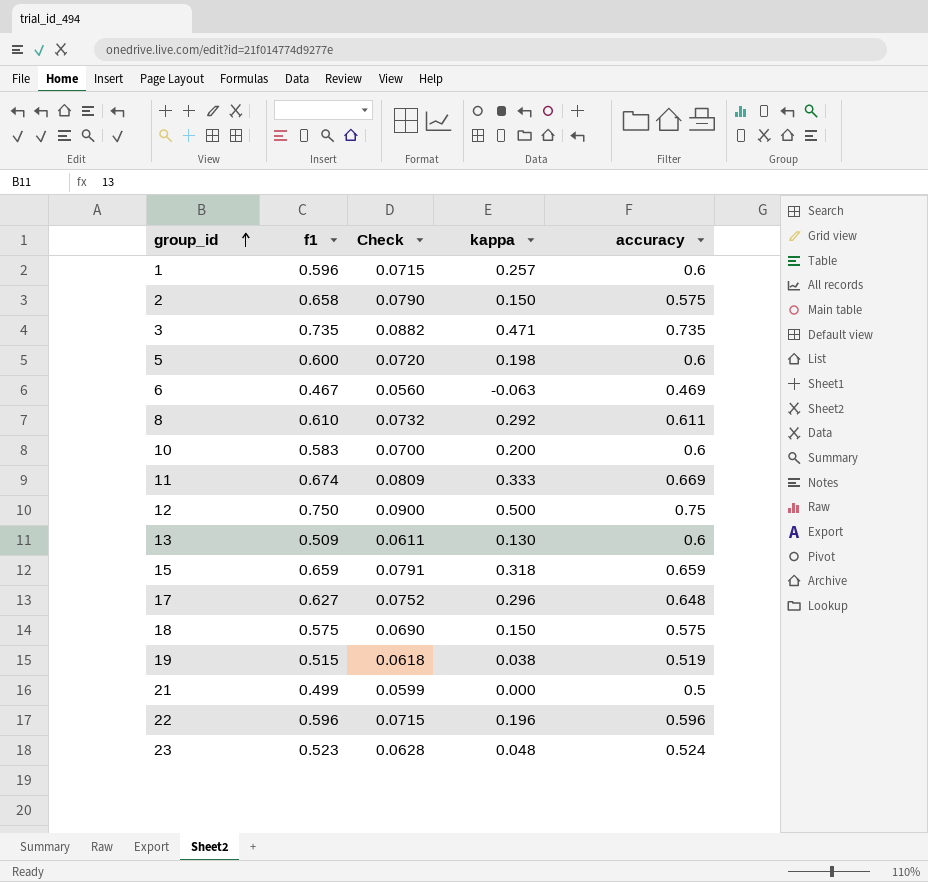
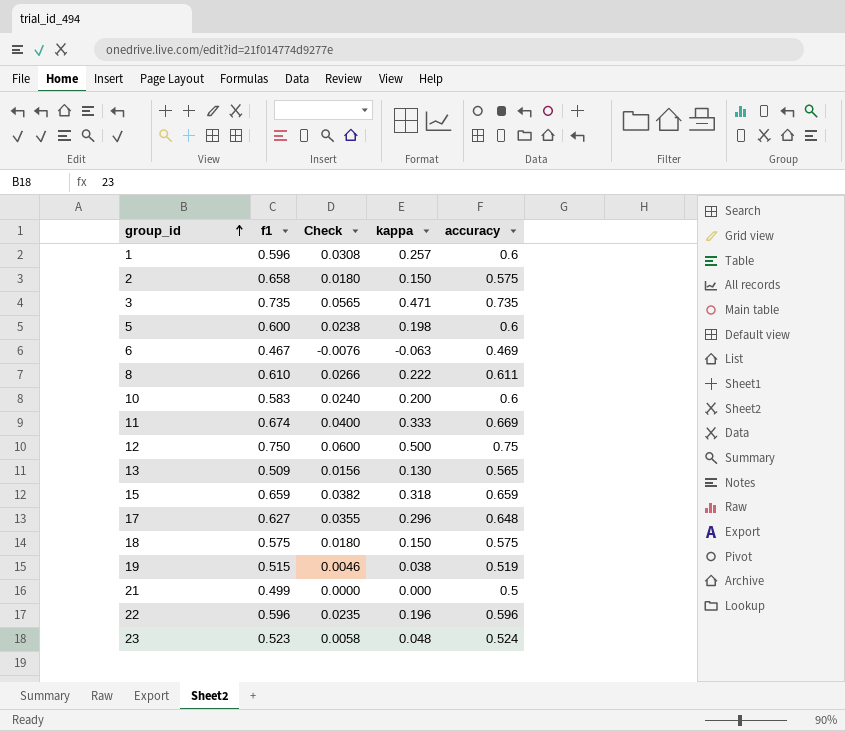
column Check | formula: [f1] * 0.12 -> [kappa] * 0.12
8 | kappa: 0.292 -> 0.222
13 | accuracy: 0.6 -> 0.565

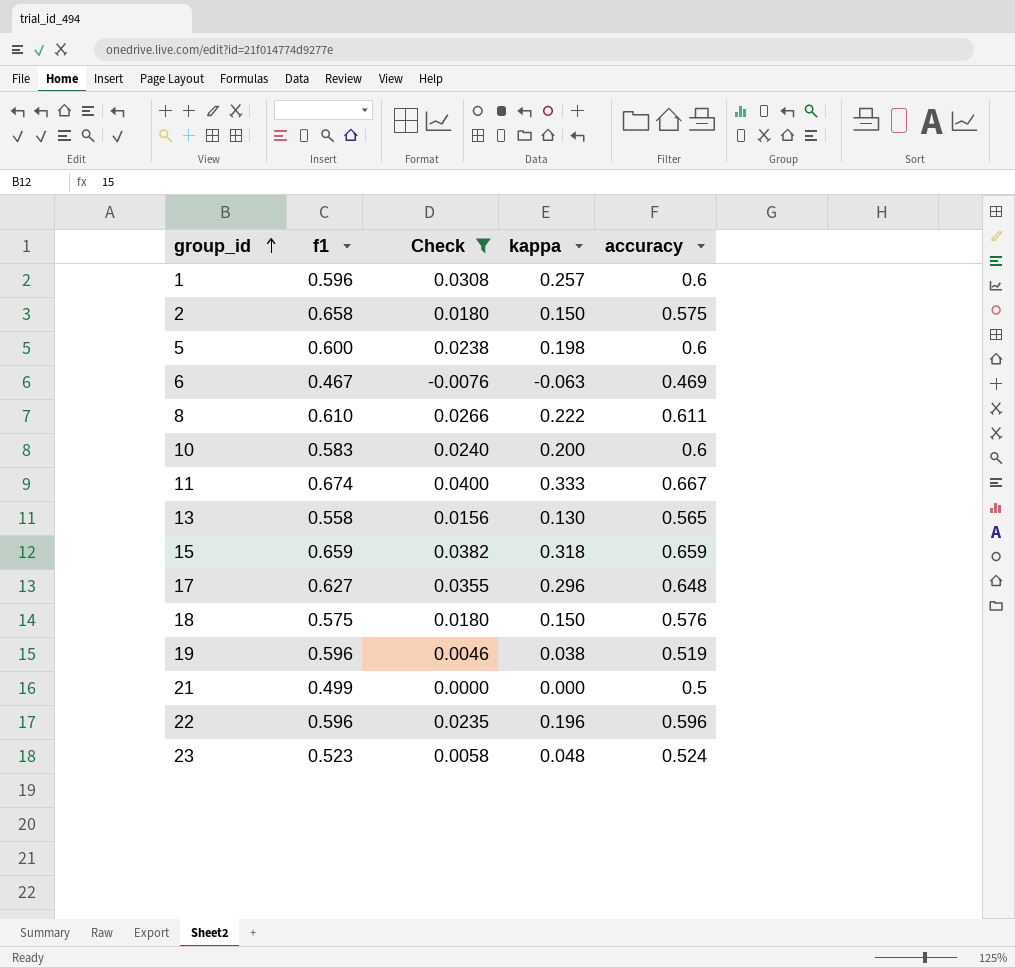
filter: none -> Check <= 0.0400
11 | accuracy: 0.669 -> 0.667
13 | f1: 0.509 -> 0.558
18 | accuracy: 0.575 -> 0.576
19 | f1: 0.515 -> 0.596

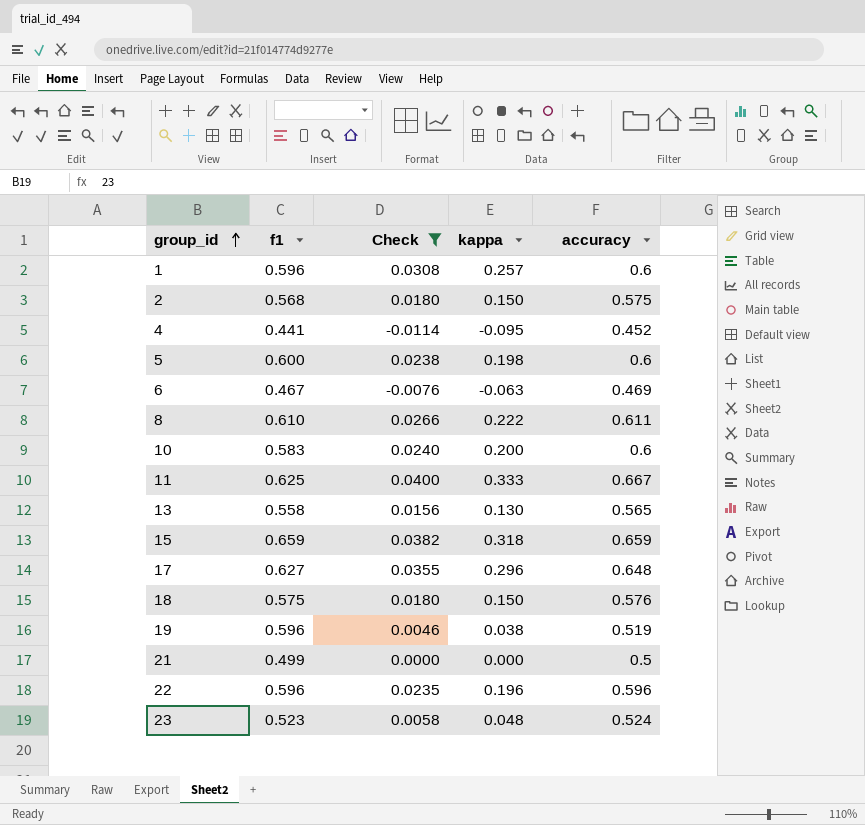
2 | f1: 0.658 -> 0.568
row 4: none -> 0.441 | -0.0114 | -0.095 | 0.452
11 | f1: 0.674 -> 0.625

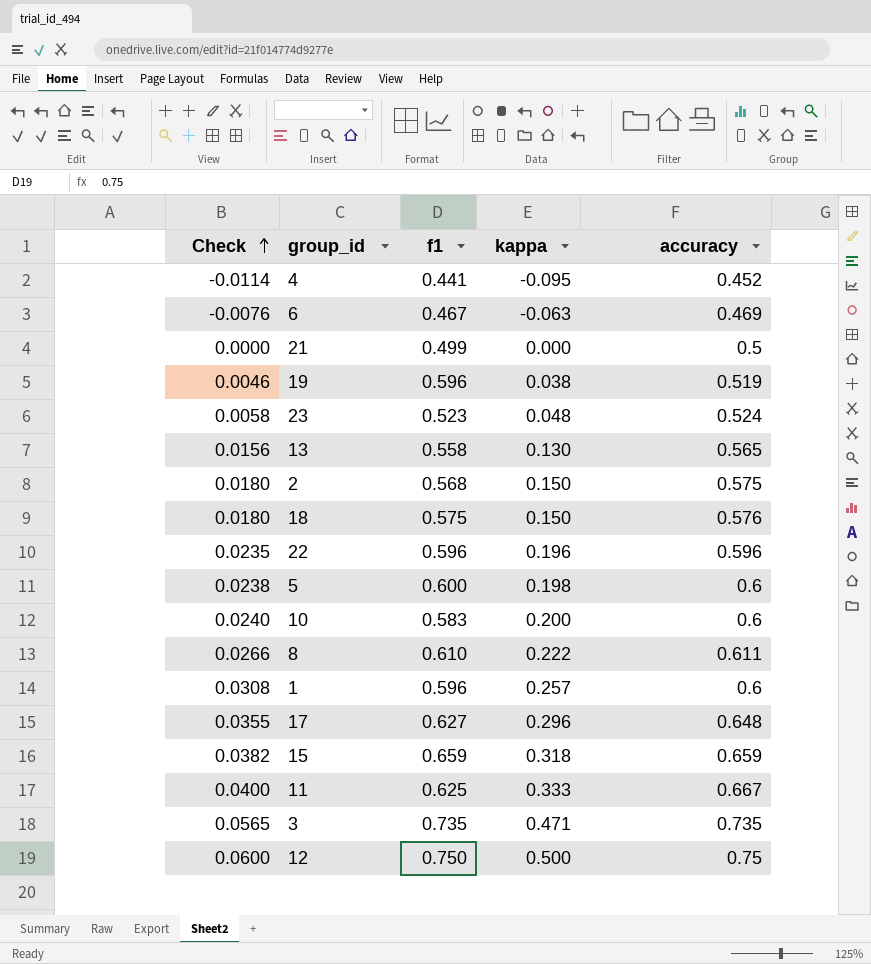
filter: Check <= 0.0400 -> none
row order: group_id ascending -> Check ascending
column Check | position: 3 -> 1

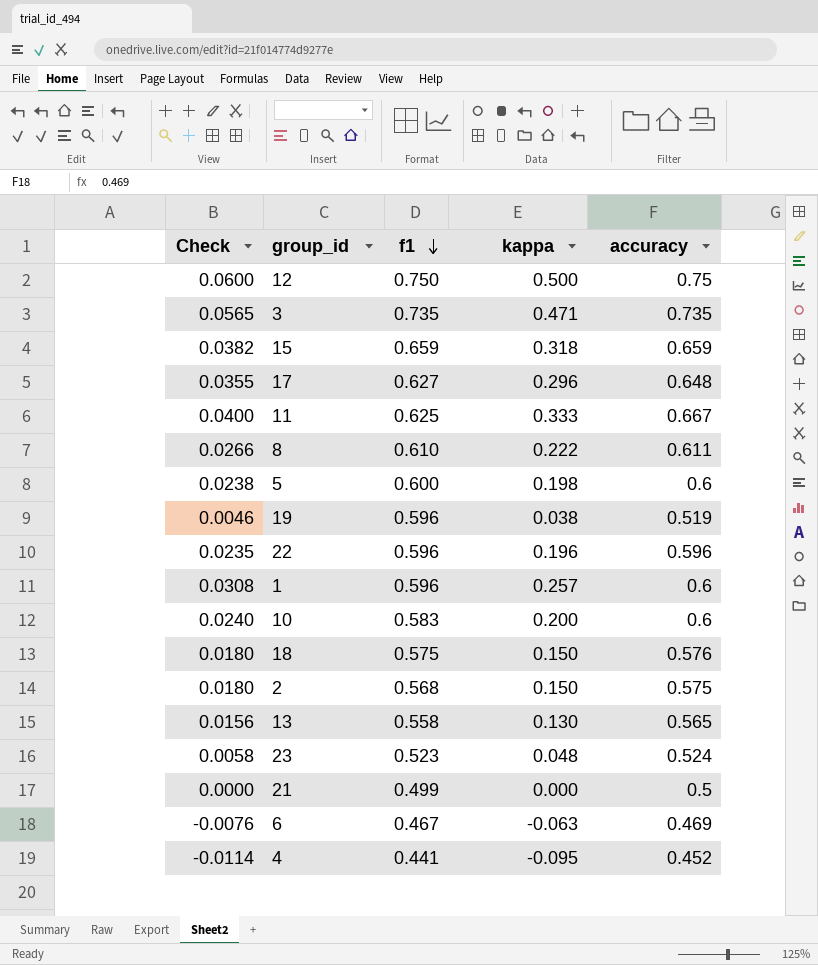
row order: Check ascending -> f1 descending

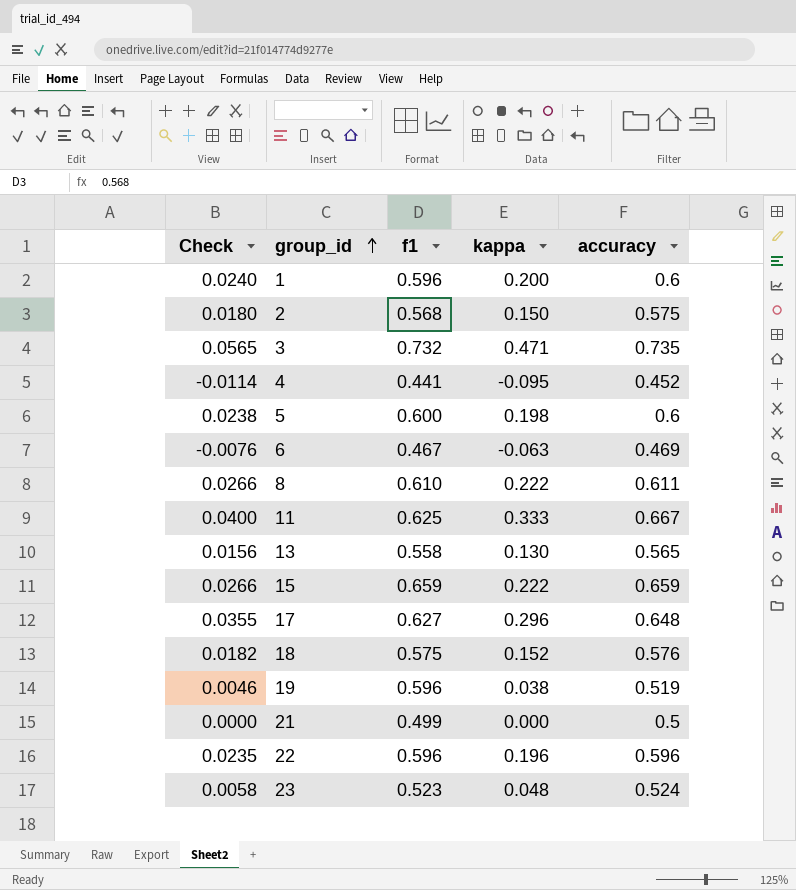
row order: f1 descending -> group_id ascending
row 12: 0.0600 | 0.750 | 0.500 | 0.75 -> none
row 10: 0.0240 | 0.583 | 0.200 | 0.6 -> none
1 | Check: 0.0308 -> 0.0240
1 | kappa: 0.257 -> 0.200
3 | f1: 0.735 -> 0.732
15 | Check: 0.0382 -> 0.0266
15 | kappa: 0.318 -> 0.222
18 | Check: 0.0180 -> 0.0182
18 | kappa: 0.150 -> 0.152

